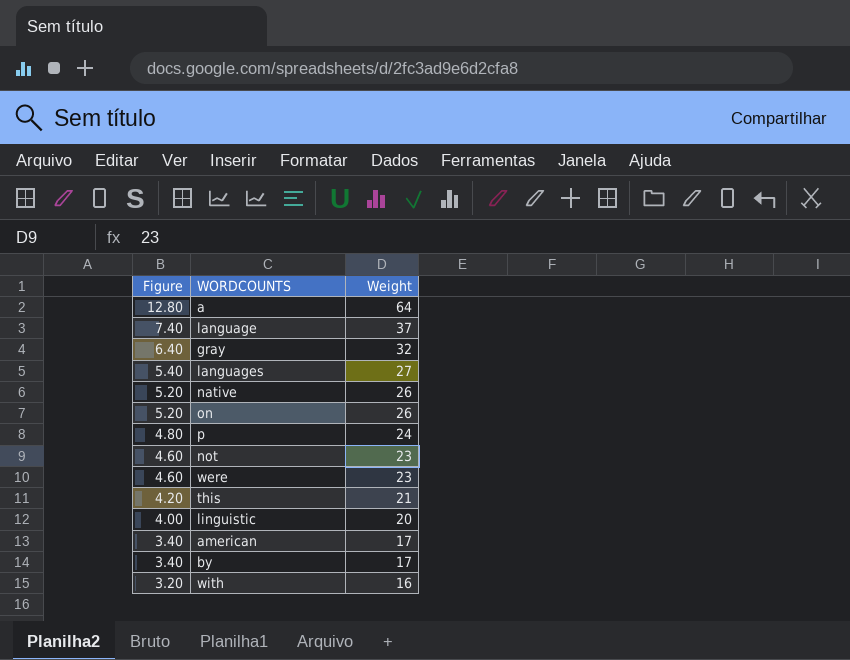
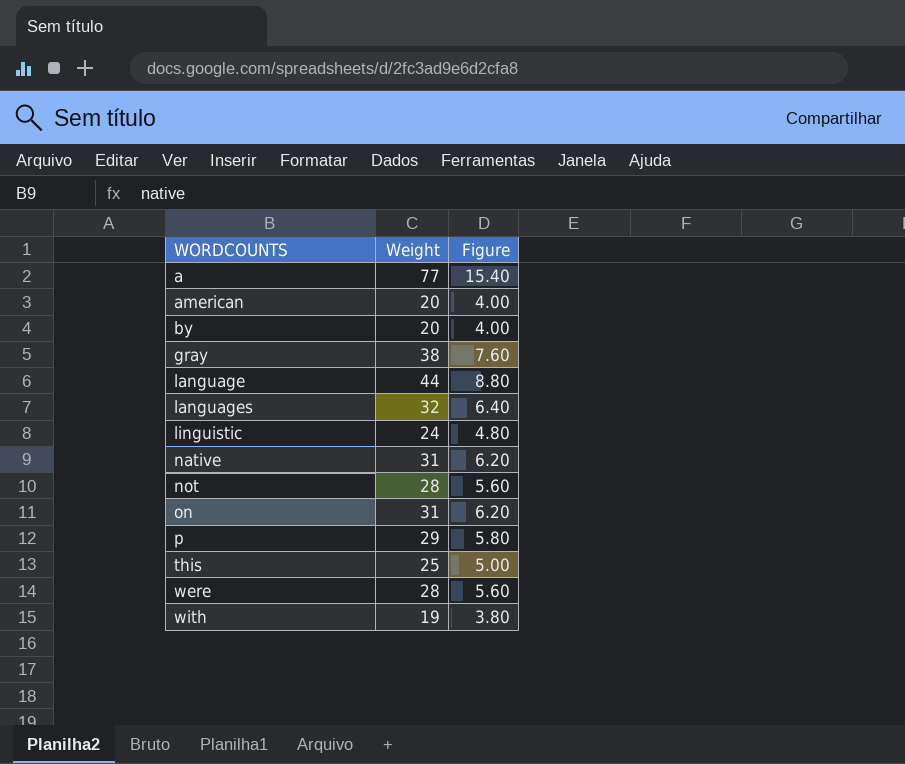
row order: Figure descending -> WORDCOUNTS ascending
column Figure | position: 1 -> 3
a | Weight: 64 -> 77
a | Figure: 12.80 -> 15.40
american | Weight: 17 -> 20
american | Figure: 3.40 -> 4.00
by | Weight: 17 -> 20
by | Figure: 3.40 -> 4.00
gray | Weight: 32 -> 38
gray | Figure: 6.40 -> 7.60
language | Weight: 37 -> 44
language | Figure: 7.40 -> 8.80
languages | Weight: 27 -> 32
languages | Figure: 5.40 -> 6.40
linguistic | Weight: 20 -> 24
linguistic | Figure: 4.00 -> 4.80
native | Weight: 26 -> 31
native | Figure: 5.20 -> 6.20
not | Weight: 23 -> 28
not | Figure: 4.60 -> 5.60
on | Weight: 26 -> 31
on | Figure: 5.20 -> 6.20
p | Weight: 24 -> 29
p | Figure: 4.80 -> 5.80
this | Weight: 21 -> 25
this | Figure: 4.20 -> 5.00
were | Weight: 23 -> 28
were | Figure: 4.60 -> 5.60
with | Weight: 16 -> 19
with | Figure: 3.20 -> 3.80

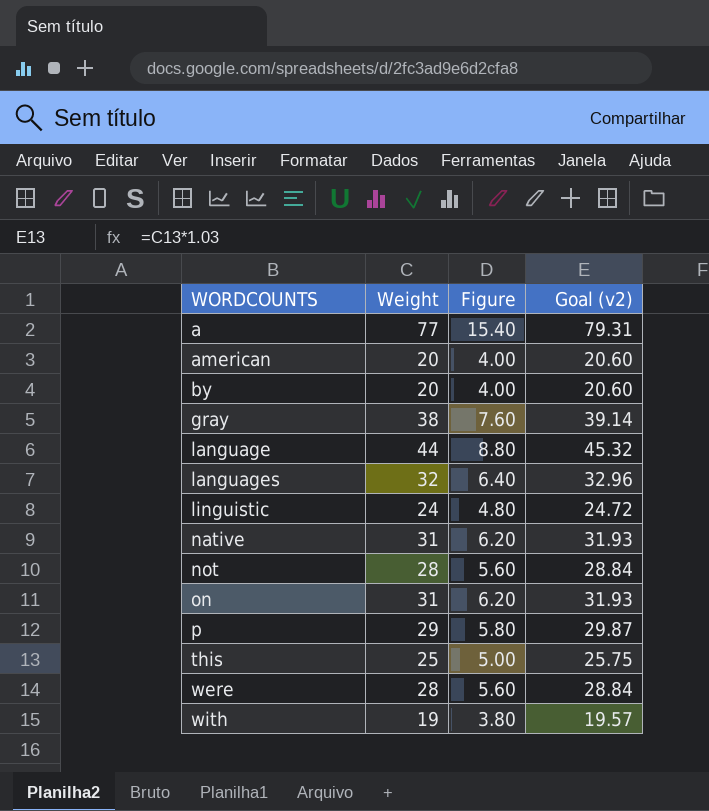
column Goal (v2) | formula: none -> [Weight] * 1.03

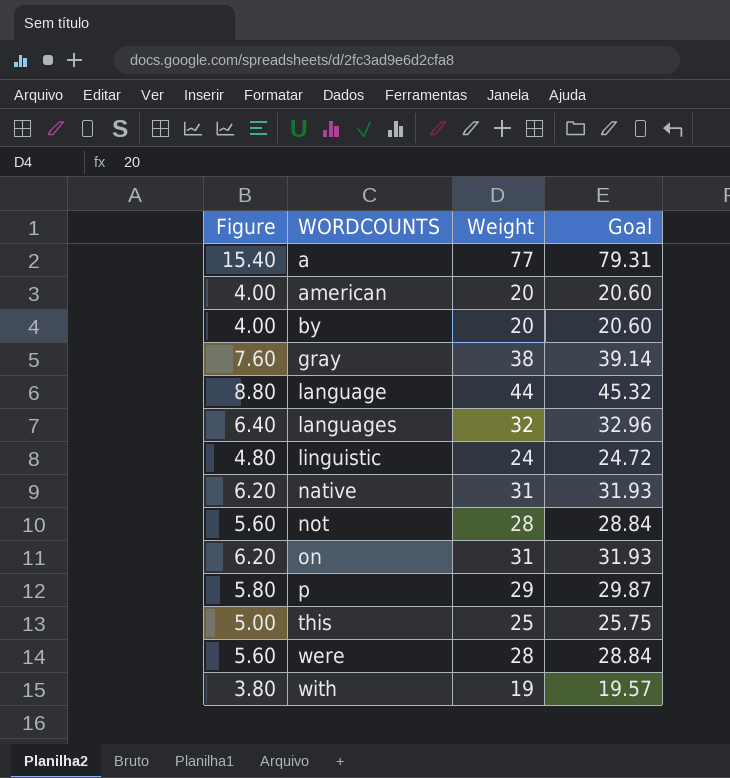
column Figure | position: 3 -> 1
column name: Goal (v2) -> Goal

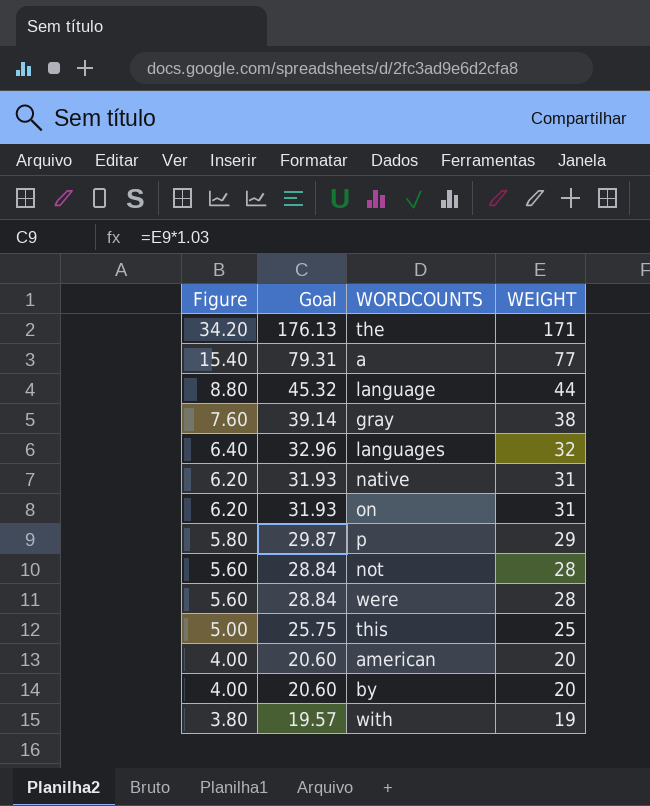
row order: WORDCOUNTS ascending -> Figure descending
column Goal | position: 4 -> 2
column name: Weight -> WEIGHT
row linguistic: 4.80 | 24 | 24.72 -> none
row the: none -> 34.20 | 176.13 | 171

